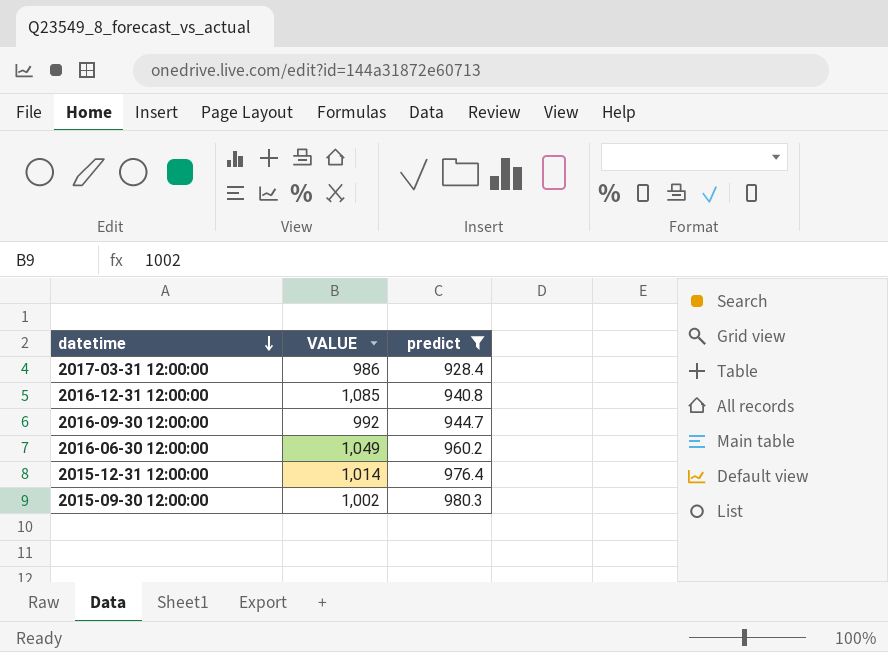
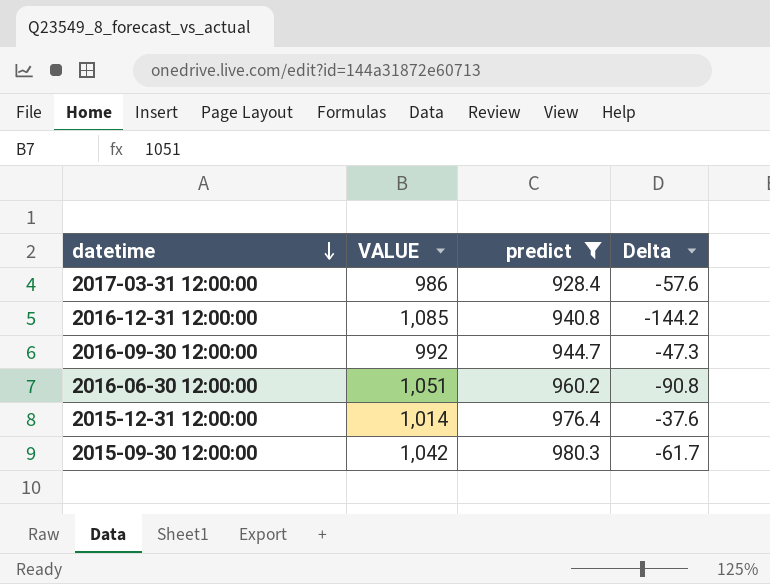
column Delta | formula: none -> [predict] - [VALUE]
2016-06-30 12:00:00 | VALUE: 1,049 -> 1,051
2015-09-30 12:00:00 | VALUE: 1,002 -> 1,042

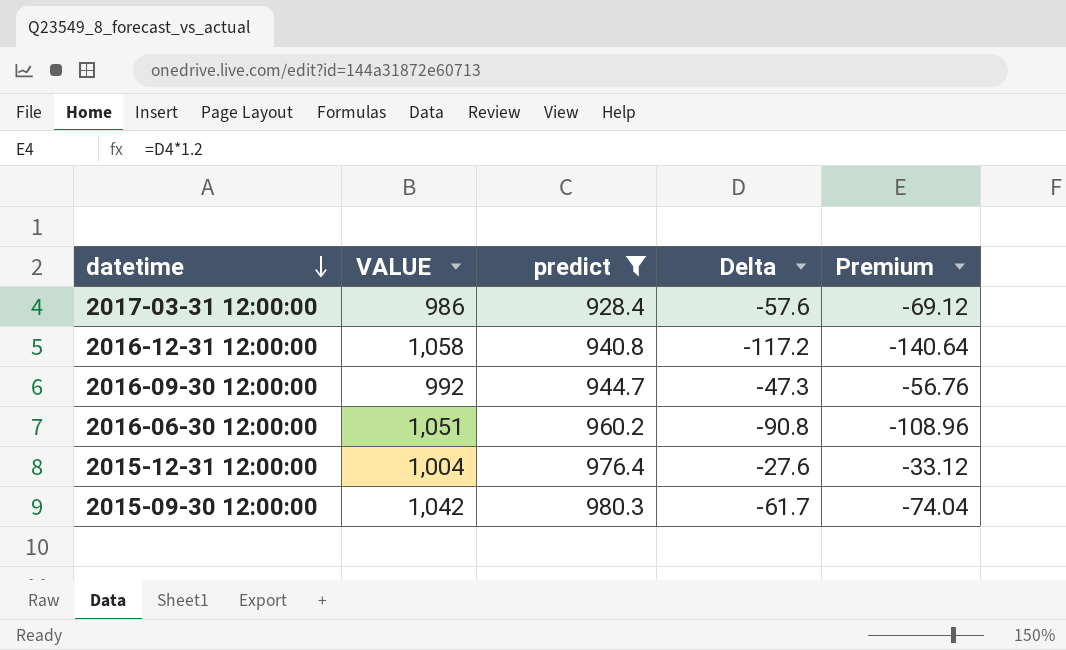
column Premium | formula: none -> [Delta] * 1.2
2016-12-31 12:00:00 | VALUE: 1,085 -> 1,058
2016-12-31 12:00:00 | Delta: -144.2 -> -117.2
2015-12-31 12:00:00 | VALUE: 1,014 -> 1,004
2015-12-31 12:00:00 | Delta: -37.6 -> -27.6

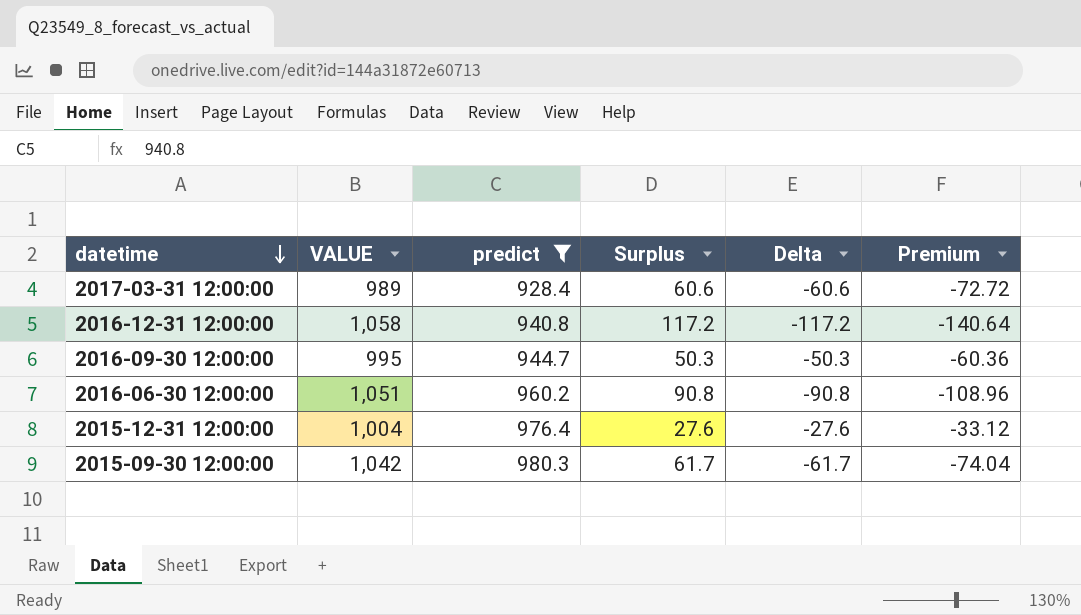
column Surplus | formula: none -> [VALUE] - [predict]
2017-03-31 12:00:00 | VALUE: 986 -> 989
2017-03-31 12:00:00 | Delta: -57.6 -> -60.6
2017-03-31 12:00:00 | Premium: -69.12 -> -72.72
2016-09-30 12:00:00 | VALUE: 992 -> 995
2016-09-30 12:00:00 | Delta: -47.3 -> -50.3
2016-09-30 12:00:00 | Premium: -56.76 -> -60.36

